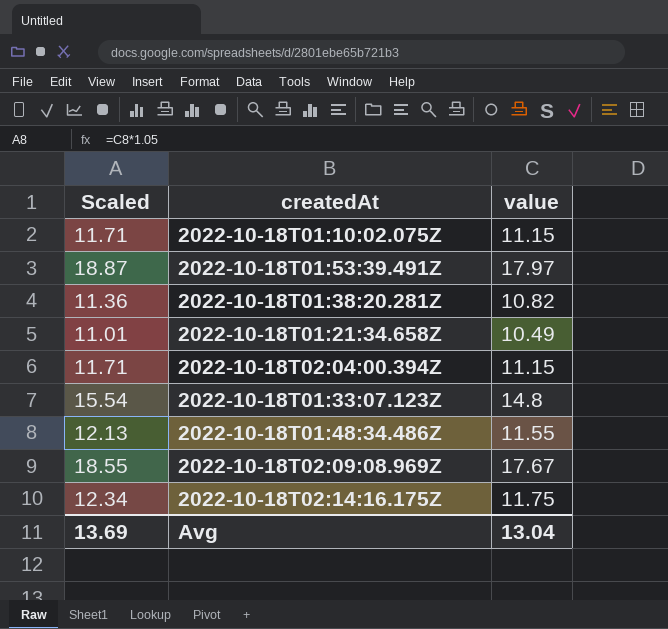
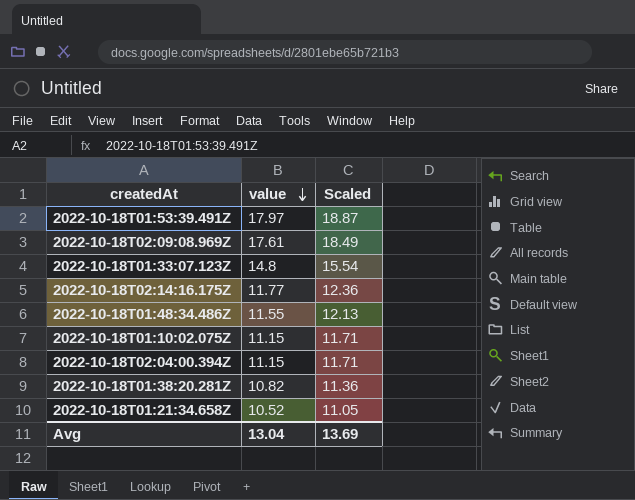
row order: none -> value descending
column Scaled | position: 1 -> 3
2022-10-18T02:09:08.969Z | value: 17.67 -> 17.61
2022-10-18T02:09:08.969Z | Scaled: 18.55 -> 18.49
2022-10-18T02:14:16.175Z | value: 11.75 -> 11.77
2022-10-18T02:14:16.175Z | Scaled: 12.34 -> 12.36
2022-10-18T01:21:34.658Z | value: 10.49 -> 10.52
2022-10-18T01:21:34.658Z | Scaled: 11.01 -> 11.05

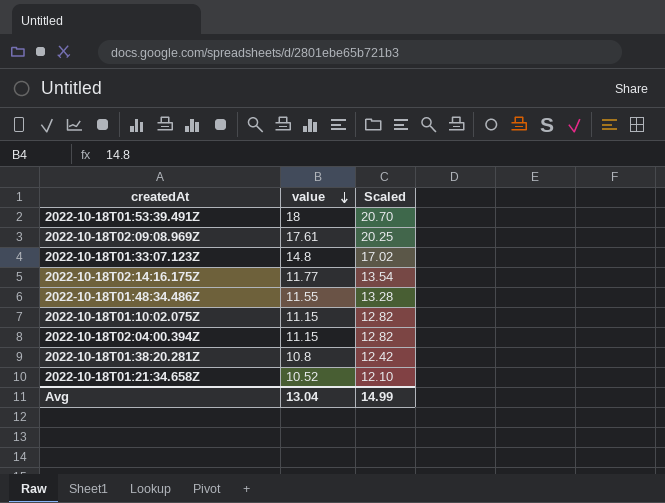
column Scaled | formula: [value] * 1.05 -> [value] * 1.15
2022-10-18T01:53:39.491Z | value: 17.97 -> 18
2022-10-18T01:38:20.281Z | value: 10.82 -> 10.8
Avg | Scaled: 13.69 -> 14.99

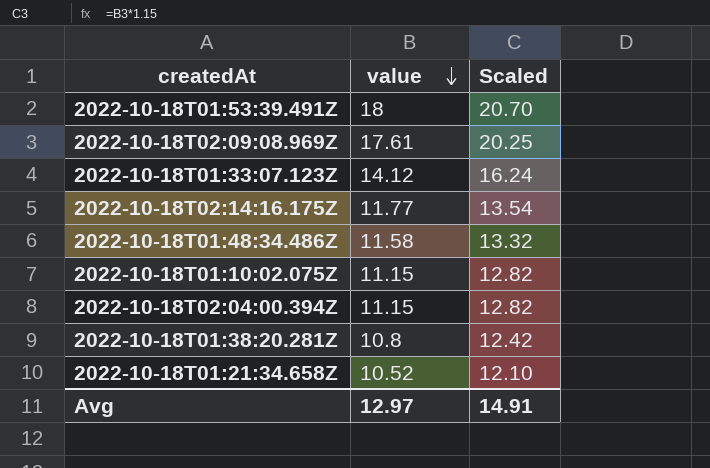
2022-10-18T01:33:07.123Z | value: 14.8 -> 14.12
2022-10-18T01:33:07.123Z | Scaled: 17.02 -> 16.24
2022-10-18T01:48:34.486Z | value: 11.55 -> 11.58
2022-10-18T01:48:34.486Z | Scaled: 13.28 -> 13.32
Avg | value: 13.04 -> 12.97
Avg | Scaled: 14.99 -> 14.91

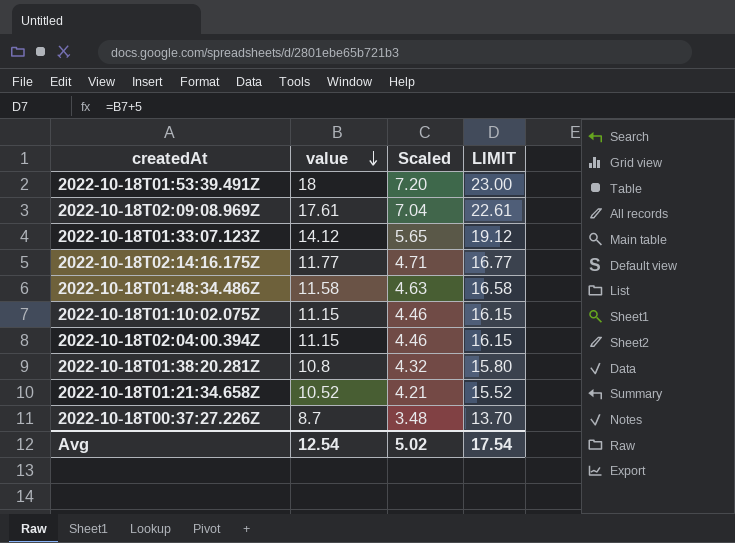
column Scaled | formula: [value] * 1.15 -> [value] * 0.4
column LIMIT | formula: none -> [value] + 5
row 2022-10-18T00:37:27.226Z: none -> 8.7 | 3.48 | 13.70
Avg | value: 12.97 -> 12.54
Avg | Scaled: 14.91 -> 5.02

